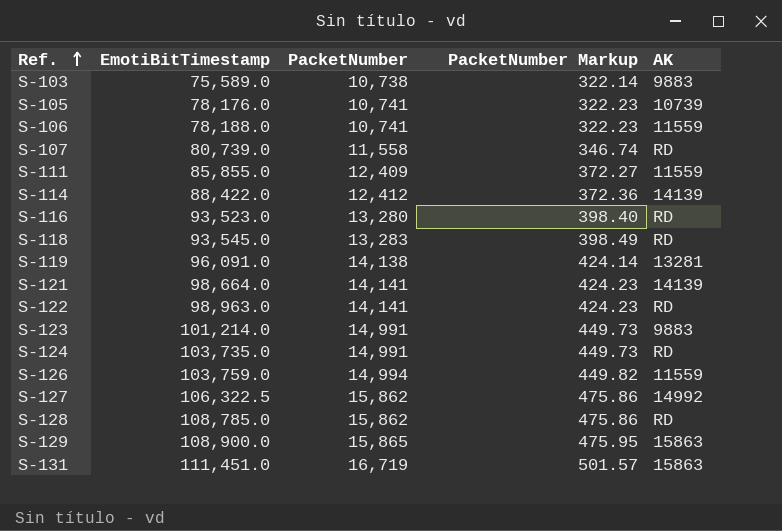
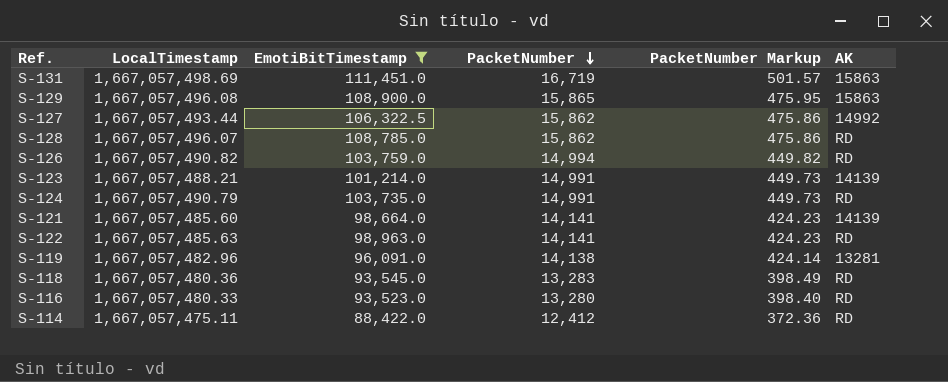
filter: none -> EmotiBitTimestamp >= 88,422.0
row order: Ref. ascending -> PacketNumber descending
column LocalTimestamp | position: none -> 2
S-126 | AK: 11559 -> RD
S-123 | AK: 9883 -> 14139
S-114 | AK: 14139 -> RD

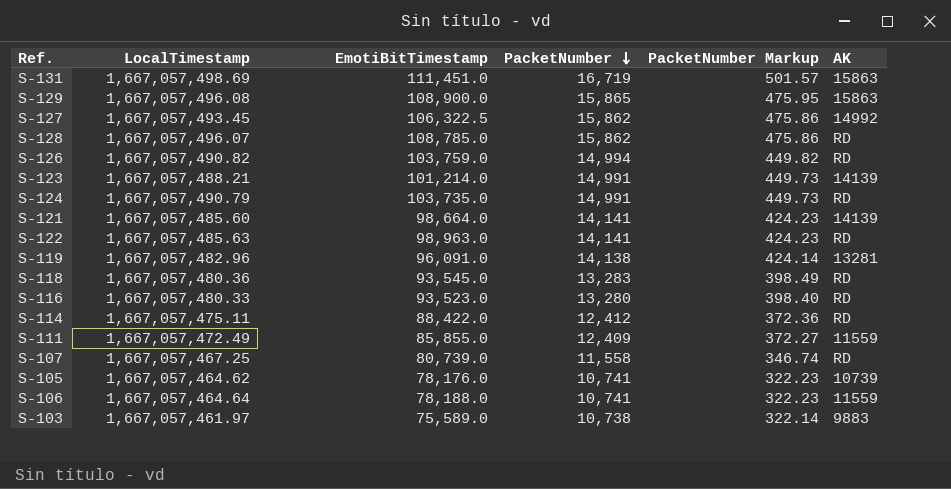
filter: EmotiBitTimestamp >= 88,422.0 -> none
S-127 | LocalTimestamp: 1,667,057,493.44 -> 1,667,057,493.45

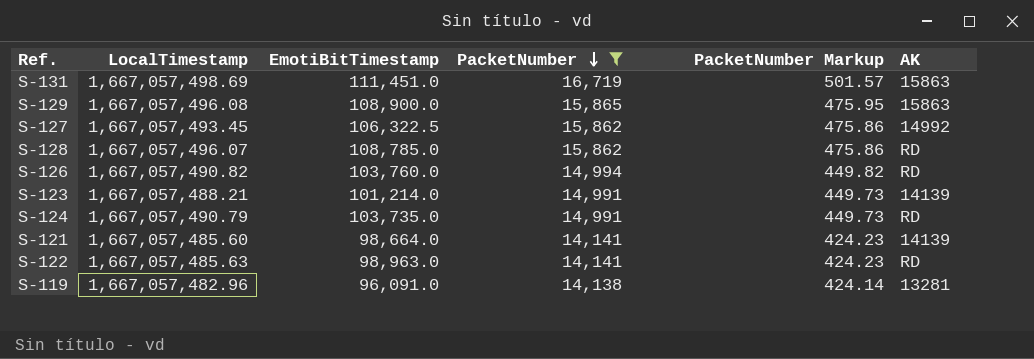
filter: none -> PacketNumber >= 14,138
S-126 | EmotiBitTimestamp: 103,759.0 -> 103,760.0

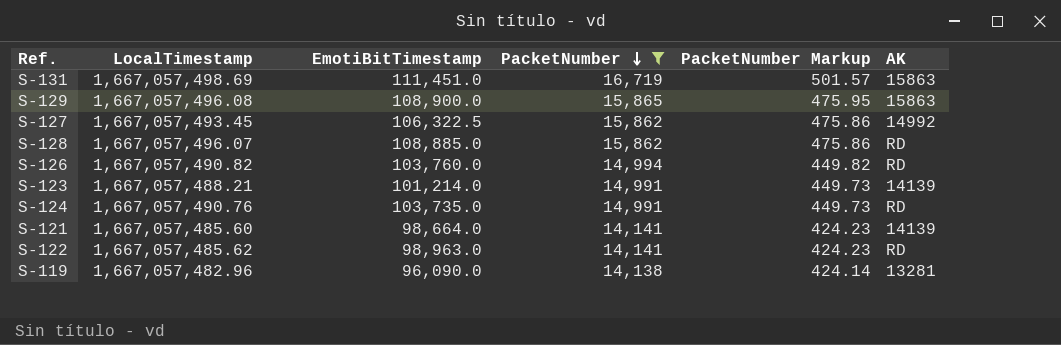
S-128 | EmotiBitTimestamp: 108,785.0 -> 108,885.0
S-124 | LocalTimestamp: 1,667,057,490.79 -> 1,667,057,490.76
S-122 | LocalTimestamp: 1,667,057,485.63 -> 1,667,057,485.62
S-119 | EmotiBitTimestamp: 96,091.0 -> 96,090.0

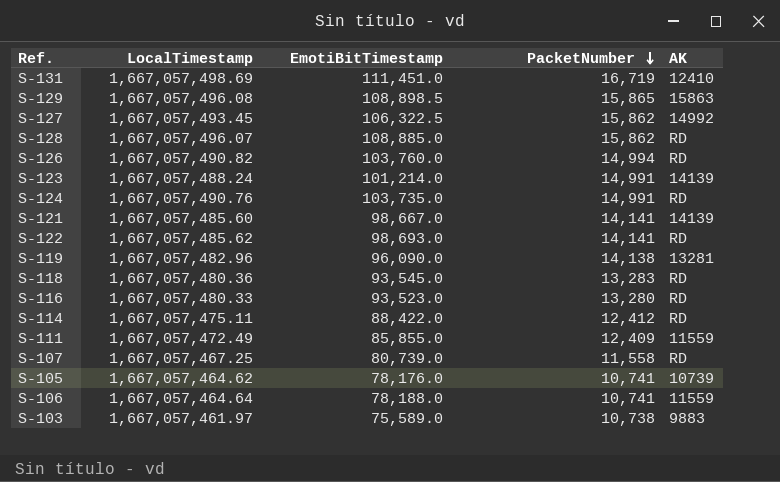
filter: PacketNumber >= 14,138 -> none
column PacketNumber Markup | formula: [PacketNumber] * 0.03 -> none
S-131 | AK: 15863 -> 12410
S-129 | EmotiBitTimestamp: 108,900.0 -> 108,898.5
S-123 | LocalTimestamp: 1,667,057,488.21 -> 1,667,057,488.24
S-121 | EmotiBitTimestamp: 98,664.0 -> 98,667.0
S-122 | EmotiBitTimestamp: 98,963.0 -> 98,693.0

